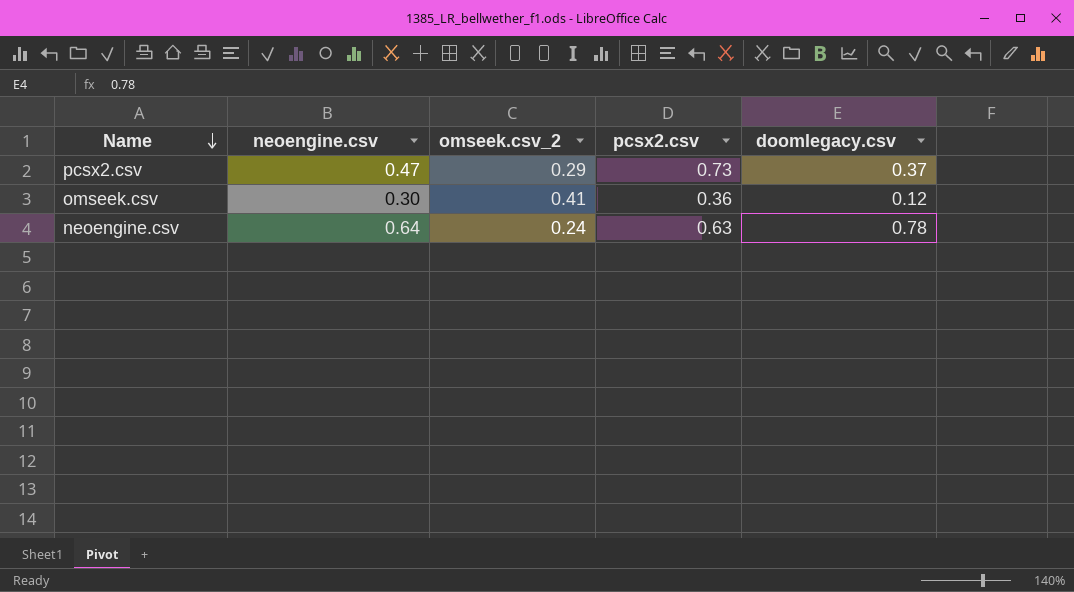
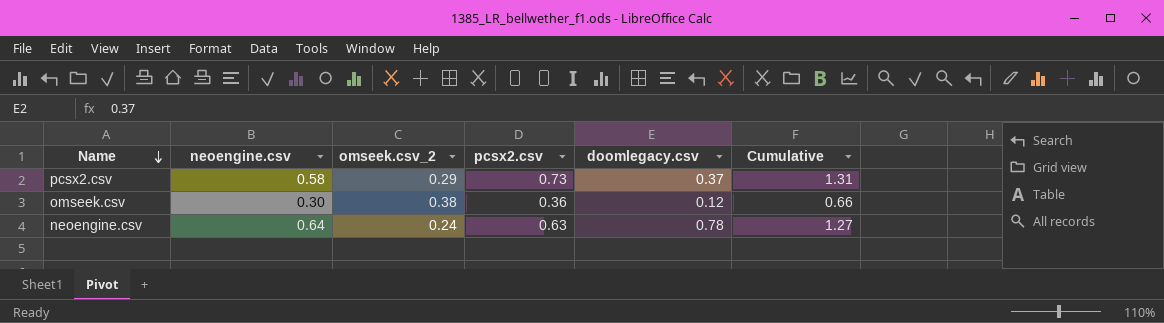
column Cumulative | formula: none -> [neoengine.csv] + [pcsx2.csv]
pcsx2.csv | neoengine.csv: 0.47 -> 0.58
omseek.csv | omseek.csv_2: 0.41 -> 0.38

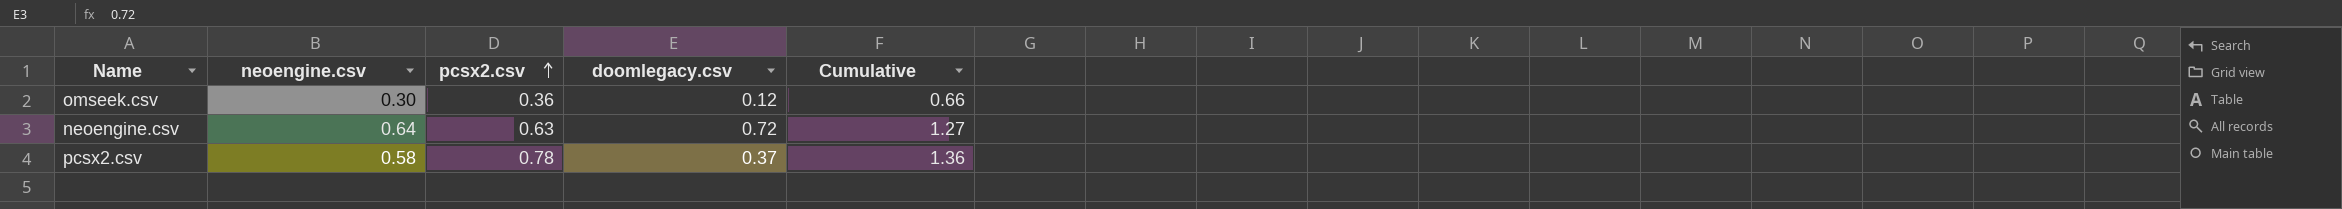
row order: Name descending -> pcsx2.csv ascending
column omseek.csv_2 | position: 3 -> none
neoengine.csv | doomlegacy.csv: 0.78 -> 0.72
pcsx2.csv | pcsx2.csv: 0.73 -> 0.78
pcsx2.csv | Cumulative: 1.31 -> 1.36

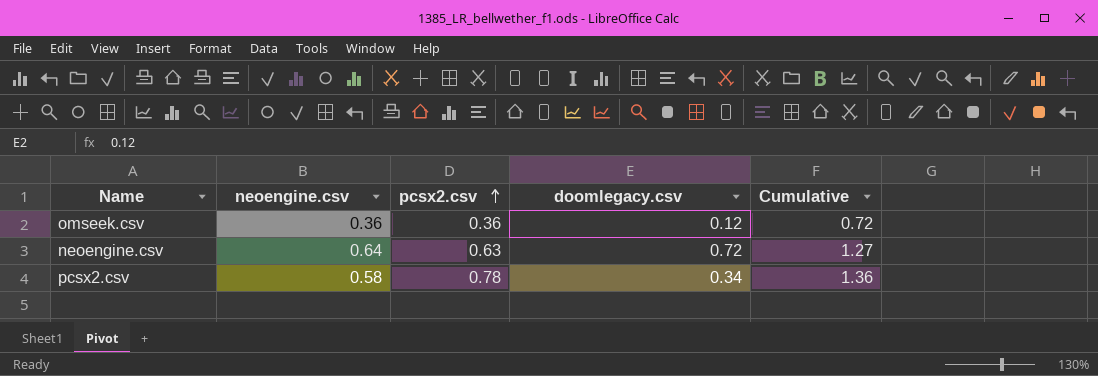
omseek.csv | neoengine.csv: 0.30 -> 0.36
omseek.csv | Cumulative: 0.66 -> 0.72
pcsx2.csv | doomlegacy.csv: 0.37 -> 0.34

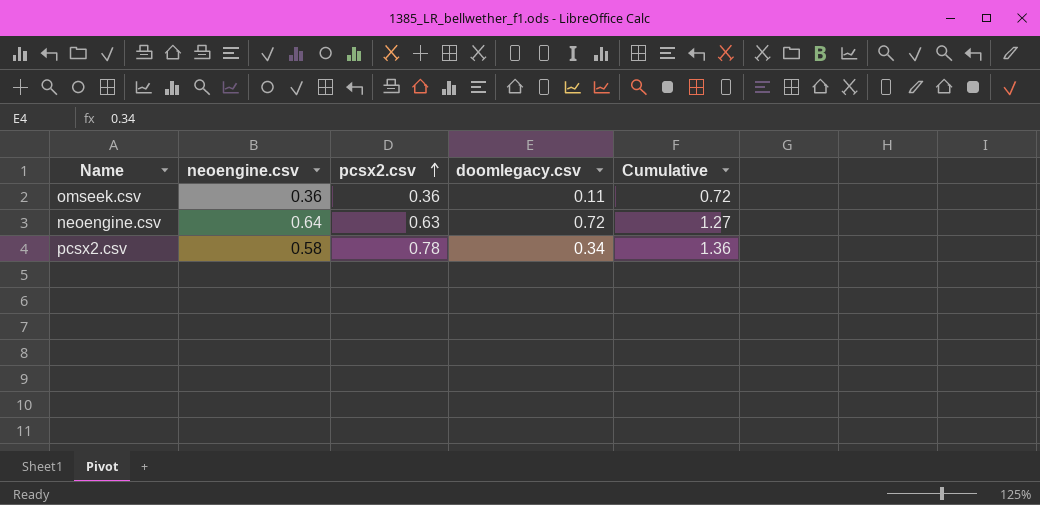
omseek.csv | doomlegacy.csv: 0.12 -> 0.11

